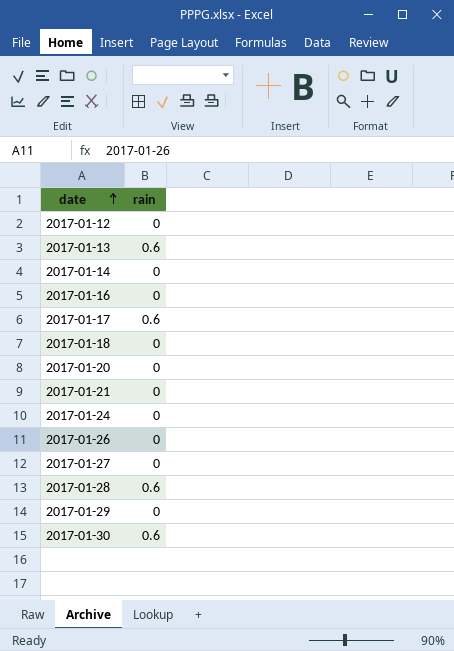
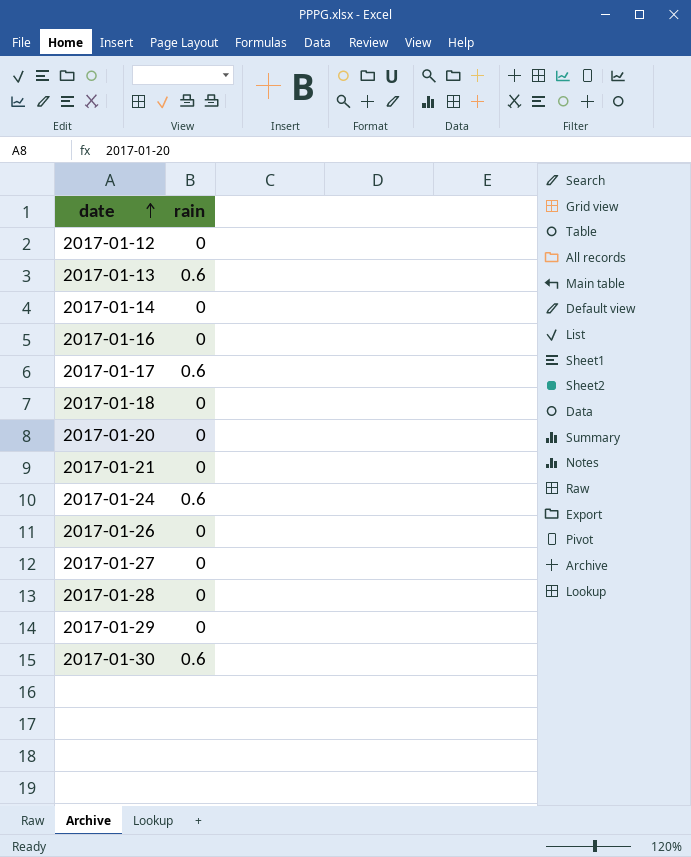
2017-01-24 | rain: 0 -> 0.6
2017-01-28 | rain: 0.6 -> 0

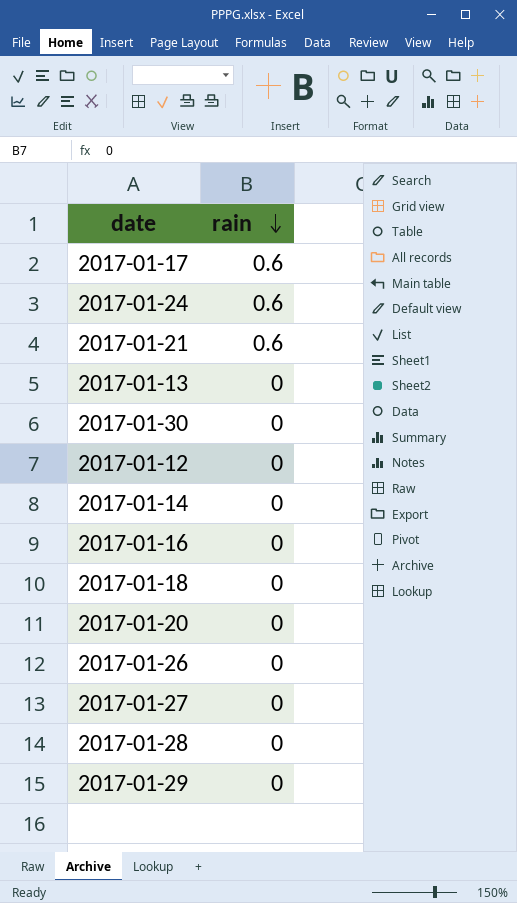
row order: date ascending -> rain descending
2017-01-21 | rain: 0 -> 0.6
2017-01-13 | rain: 0.6 -> 0
2017-01-30 | rain: 0.6 -> 0

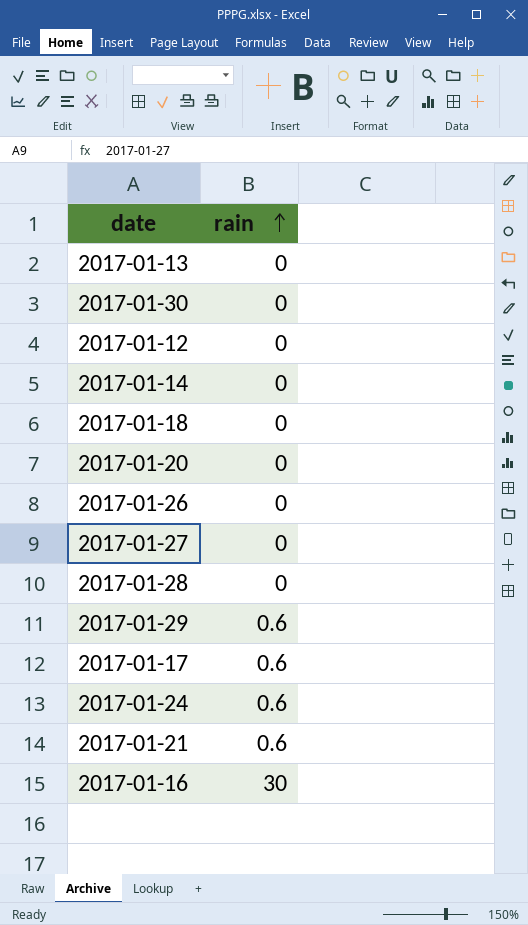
row order: rain descending -> rain ascending
2017-01-29 | rain: 0 -> 0.6
2017-01-16 | rain: 0 -> 30

